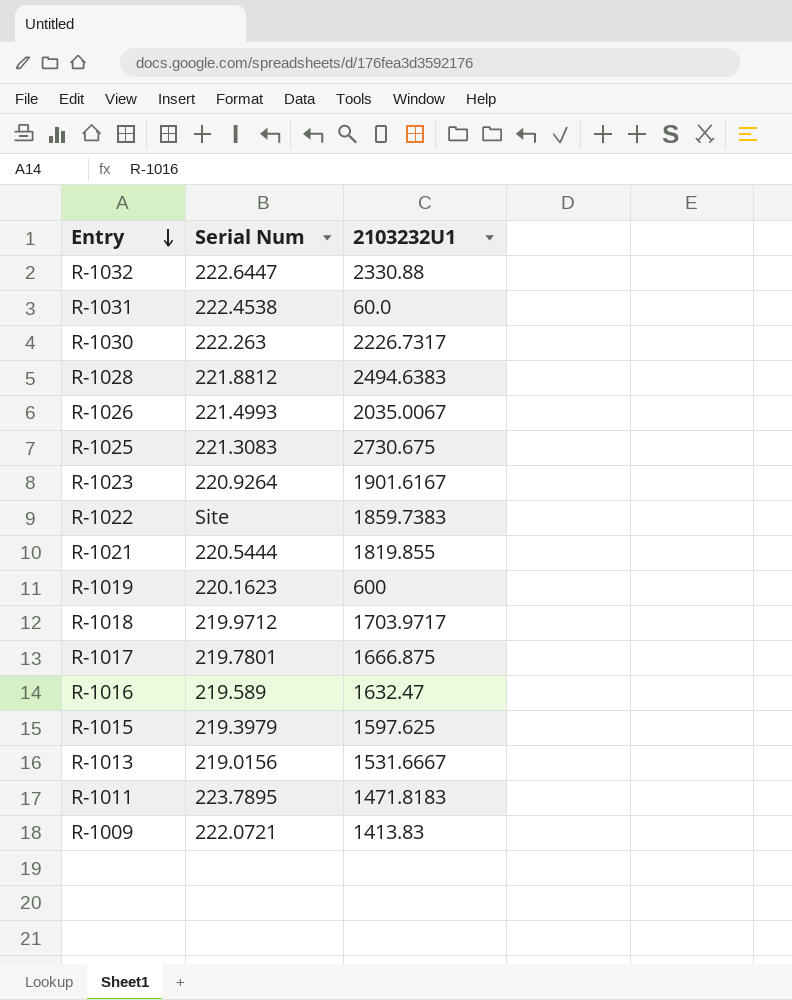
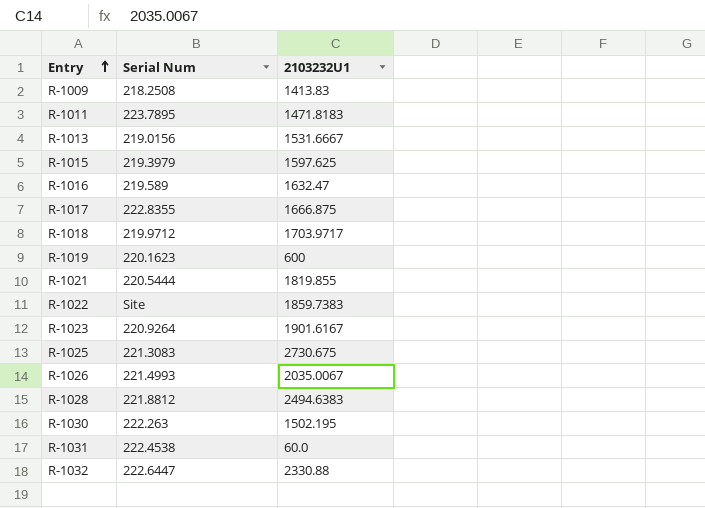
row order: Entry descending -> Entry ascending
R-1009 | Serial Num: 222.0721 -> 218.2508
R-1017 | Serial Num: 219.7801 -> 222.8355
R-1030 | 2103232U1: 2226.7317 -> 1502.195

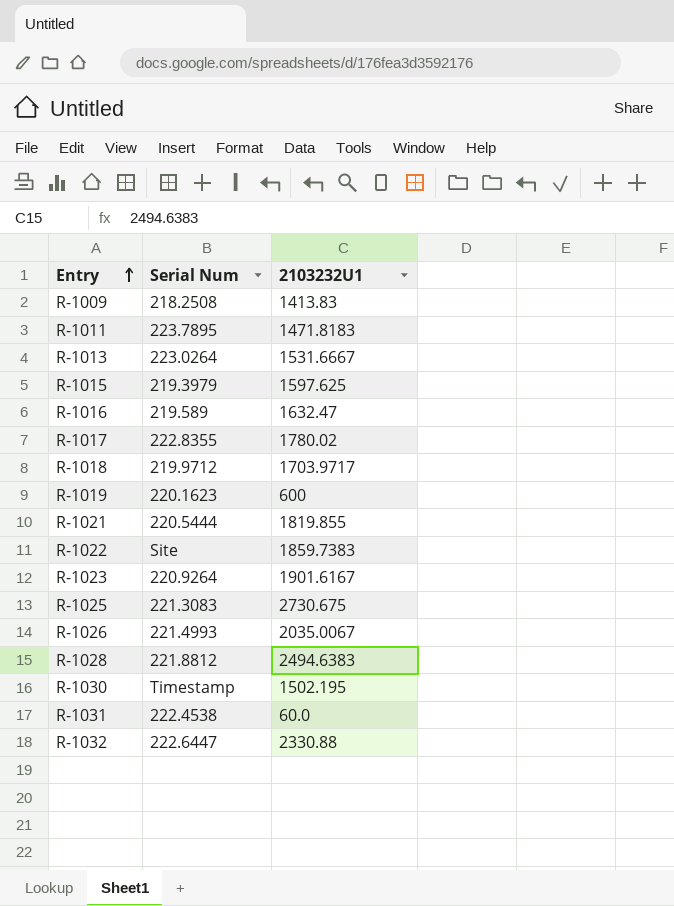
R-1013 | Serial Num: 219.0156 -> 223.0264
R-1017 | 2103232U1: 1666.875 -> 1780.02
R-1030 | Serial Num: 222.263 -> Timestamp

